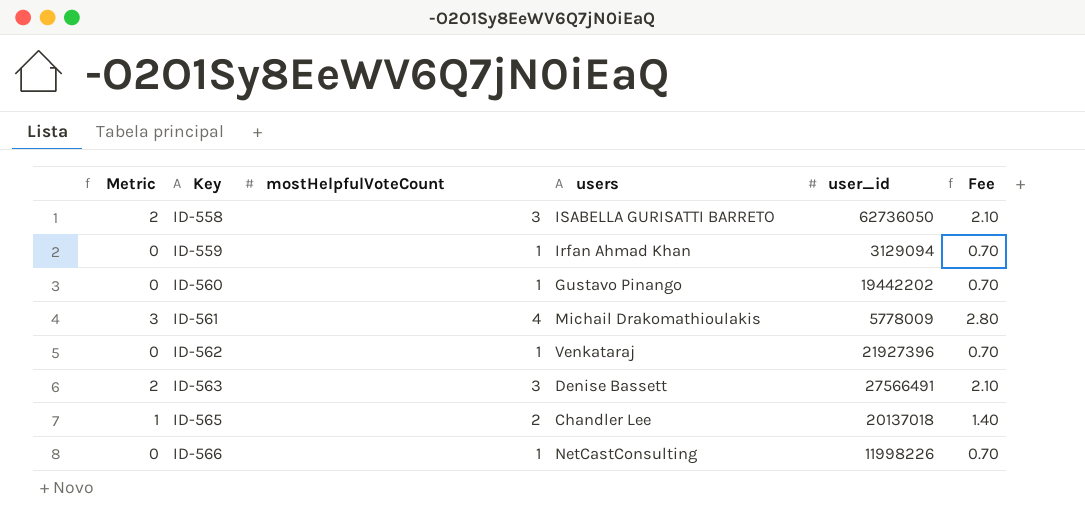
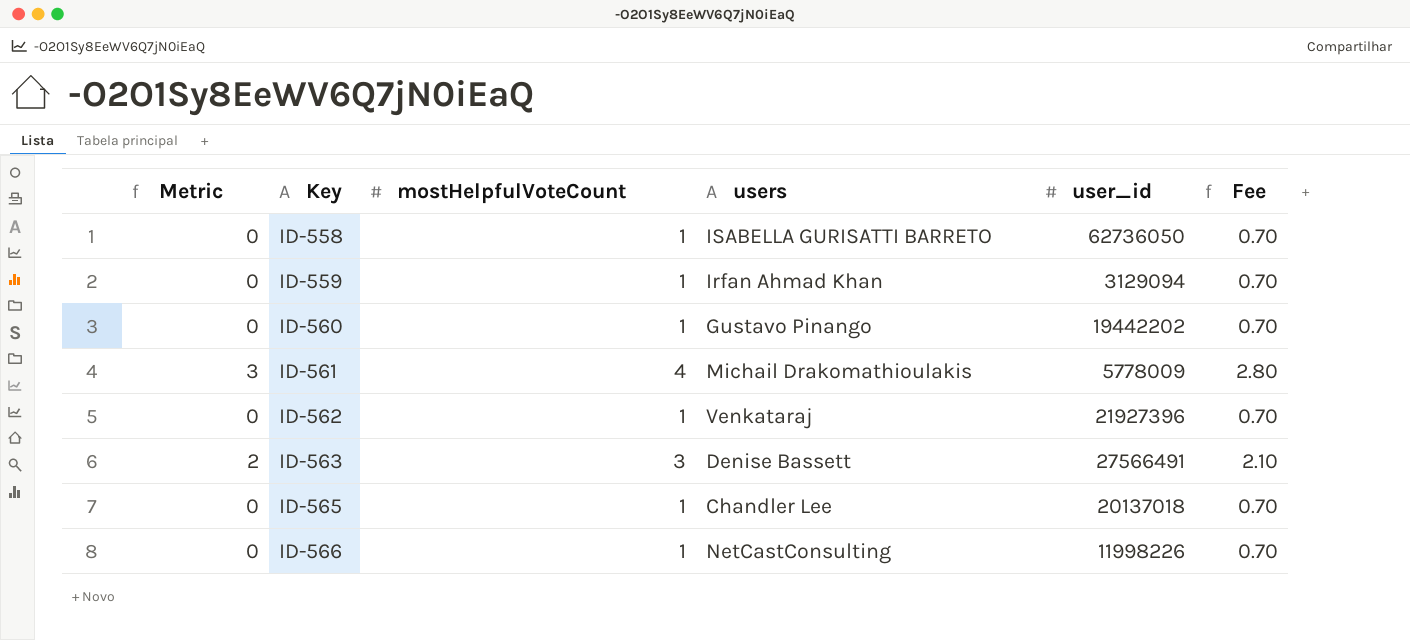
ID-558 | Metric: 2 -> 0
ID-558 | mostHelpfulVoteCount: 3 -> 1
ID-558 | Fee: 2.10 -> 0.70
ID-565 | Metric: 1 -> 0
ID-565 | mostHelpfulVoteCount: 2 -> 1
ID-565 | Fee: 1.40 -> 0.70

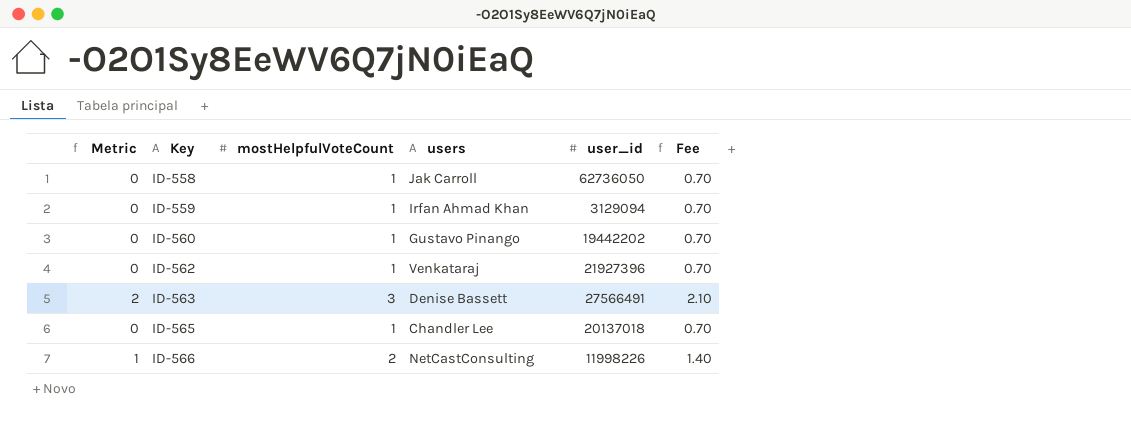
row ID-561: 3 | 4 | Michail Drakomathioulakis | 5778009 | 2.80 -> none
ID-558 | users: ISABELLA GURISATTI BARRETO -> Jak Carroll
ID-566 | Metric: 0 -> 1
ID-566 | mostHelpfulVoteCount: 1 -> 2
ID-566 | Fee: 0.70 -> 1.40

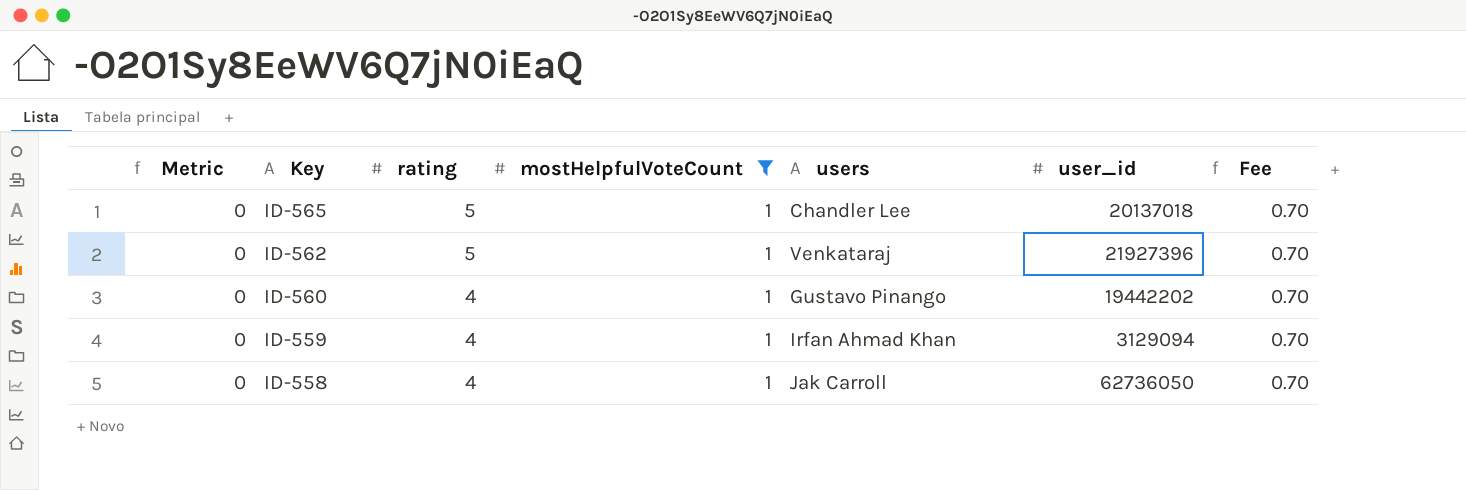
filter: none -> mostHelpfulVoteCount = 1
row order: Key ascending -> Key descending
column rating | position: none -> 3

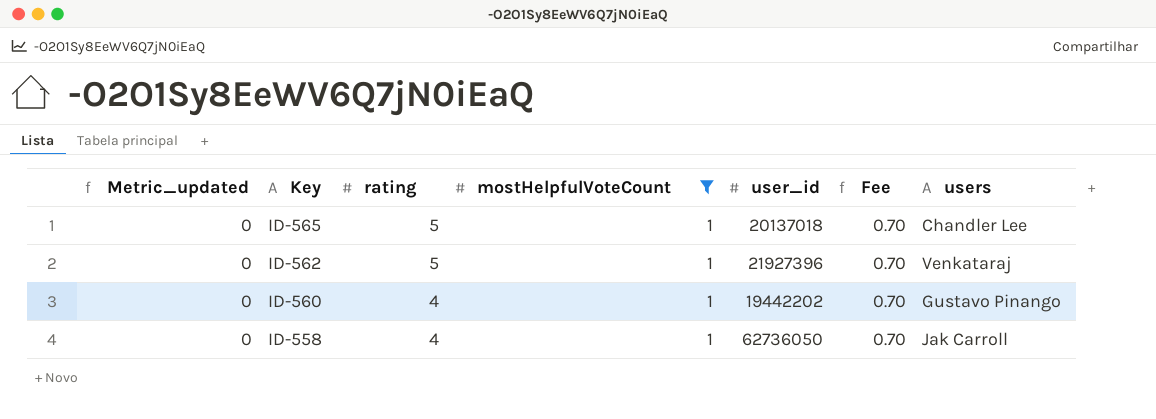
column name: Metric -> Metric_updated
column users | position: 5 -> 7
row ID-559: 0 | 4 | 1 | Irfan Ahmad Khan | 3129094 | 0.70 -> none

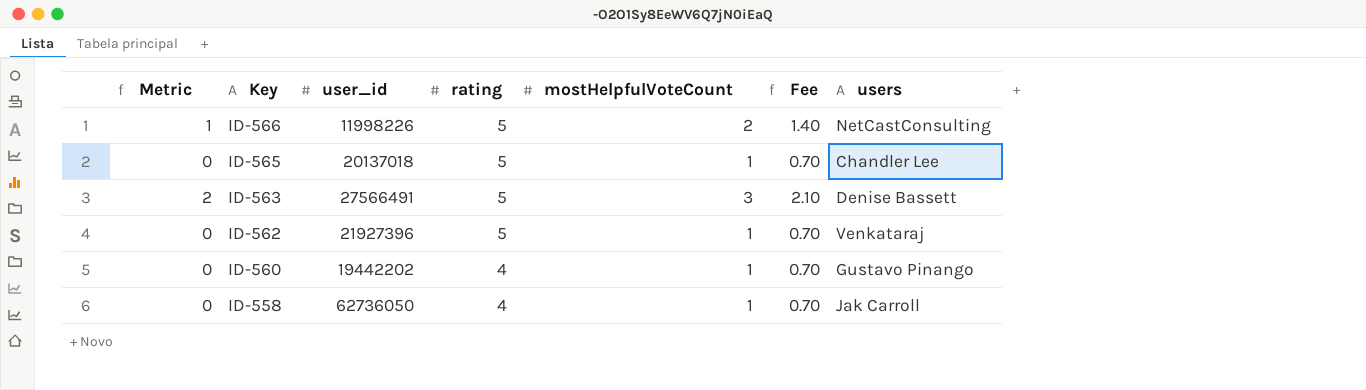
filter: mostHelpfulVoteCount = 1 -> none
column name: Metric_updated -> Metric
column user_id | position: 5 -> 3

